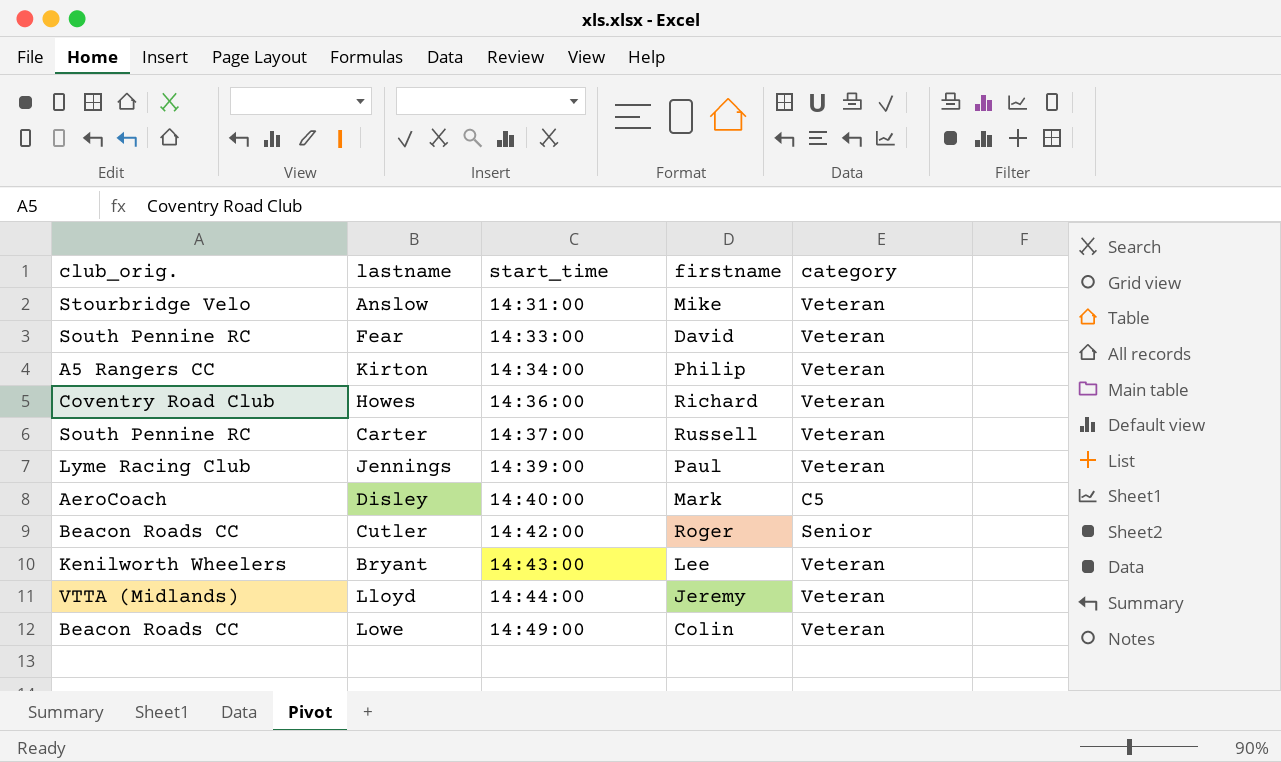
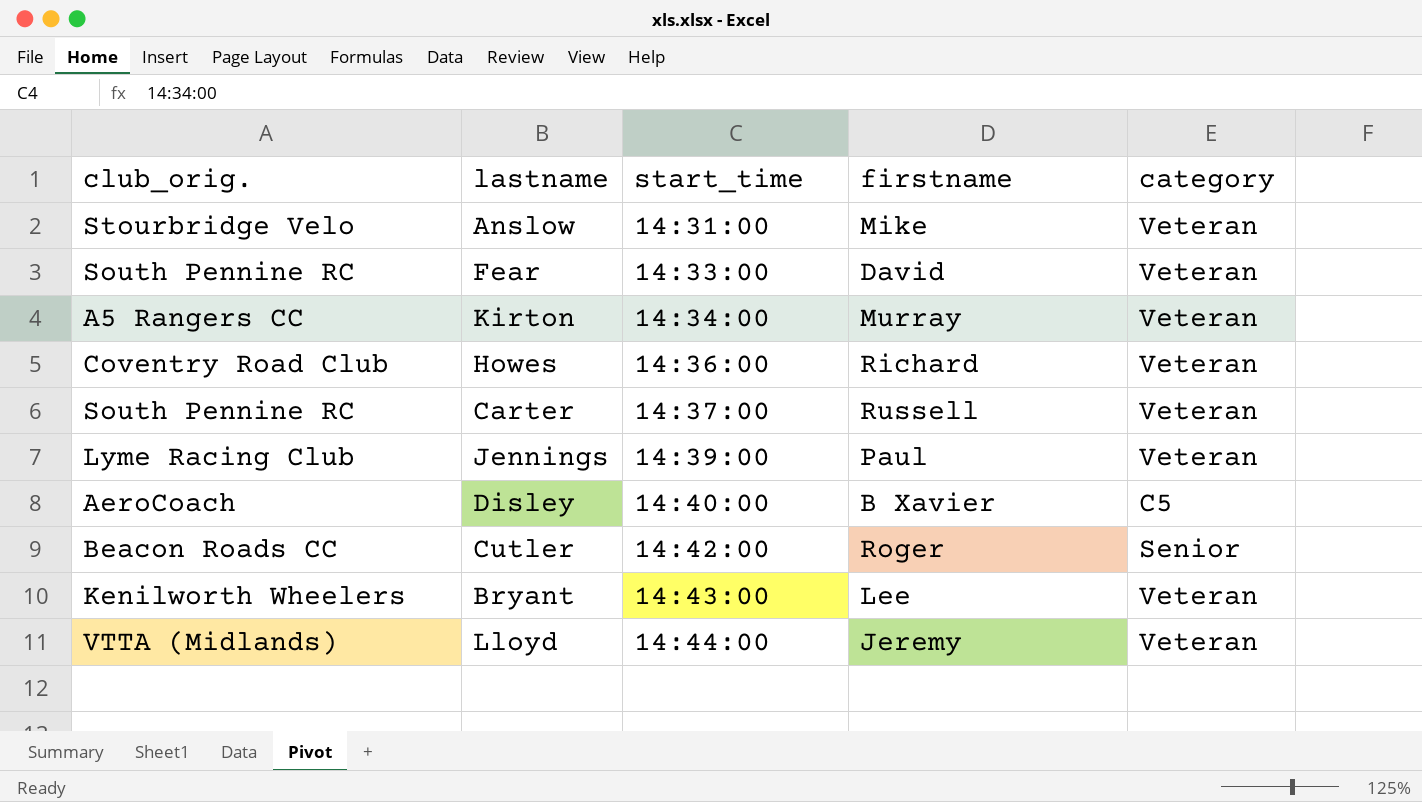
row Lowe: Beacon Roads CC | 14:49:00 | Colin | Veteran -> none
Kirton | firstname: Philip -> Murray
Disley | firstname: Mark -> B Xavier

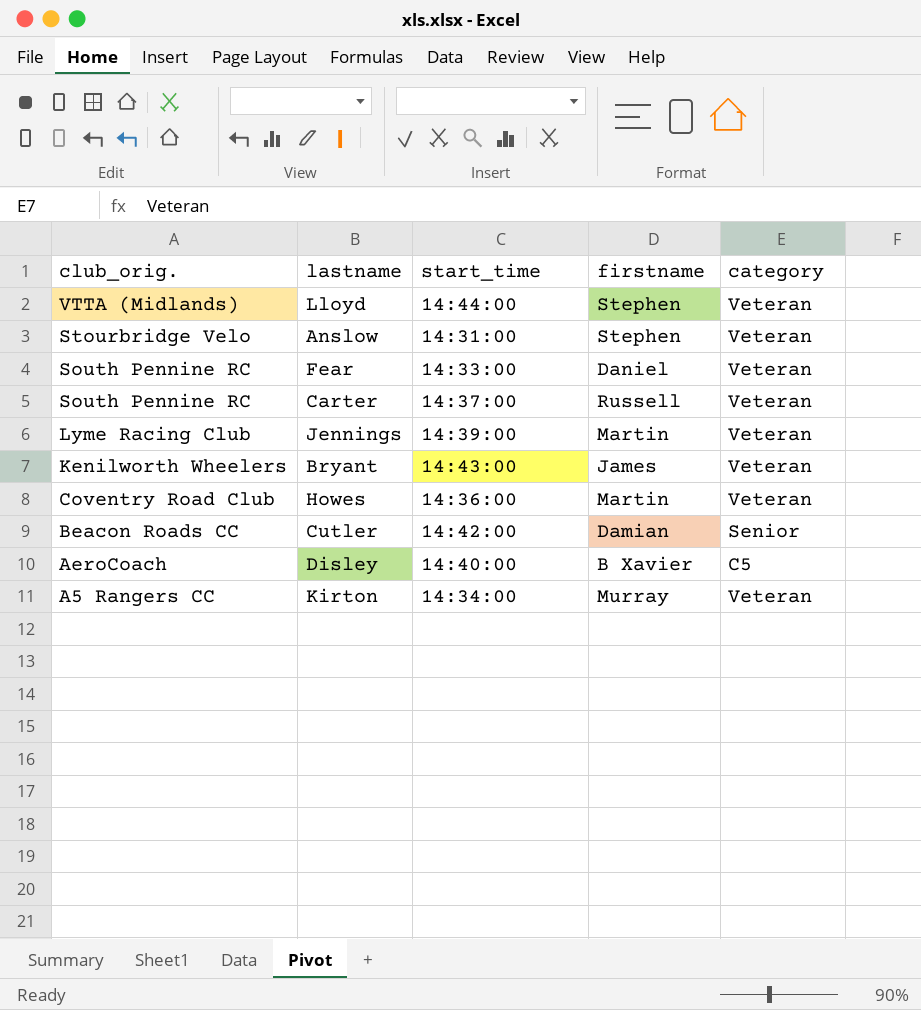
row order: start_time ascending -> club_orig. descending
Lloyd | firstname: Jeremy -> Stephen
Anslow | firstname: Mike -> Stephen
Fear | firstname: David -> Daniel
Jennings | firstname: Paul -> Martin
Bryant | firstname: Lee -> James
Howes | firstname: Richard -> Martin
Cutler | firstname: Roger -> Damian

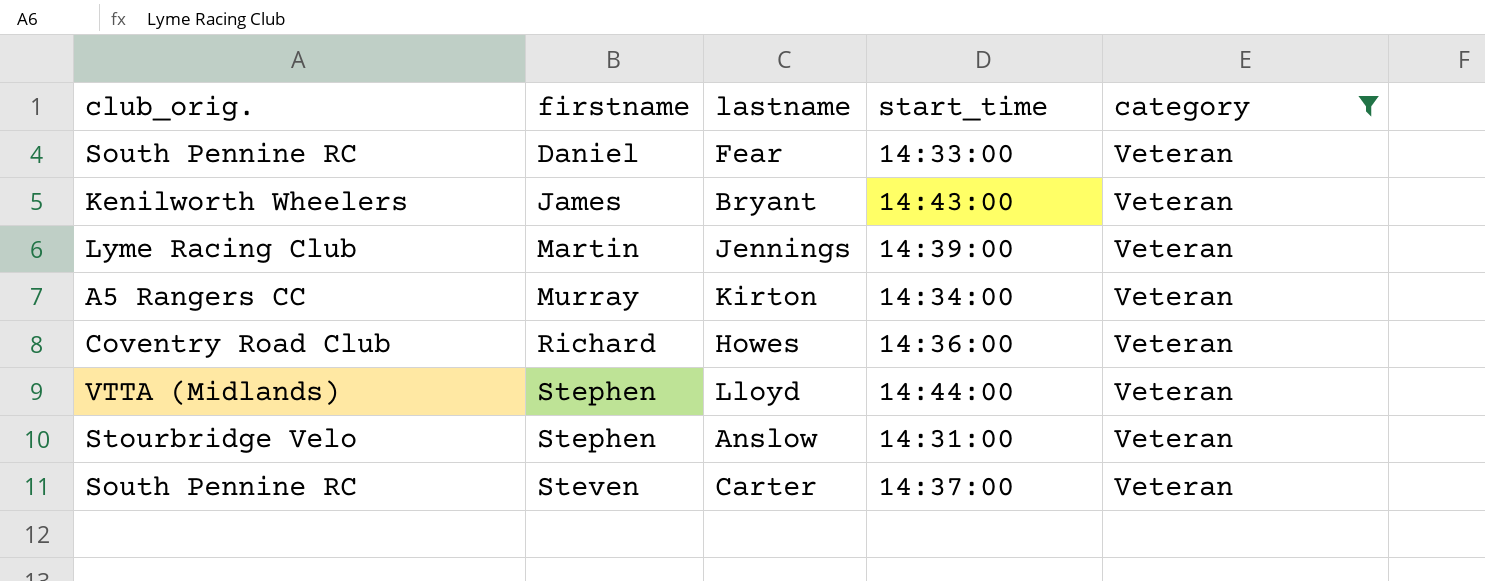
filter: none -> category = Veteran
row order: club_orig. descending -> firstname ascending
column firstname | position: 4 -> 2
Howes | firstname: Martin -> Richard
Carter | firstname: Russell -> Steven

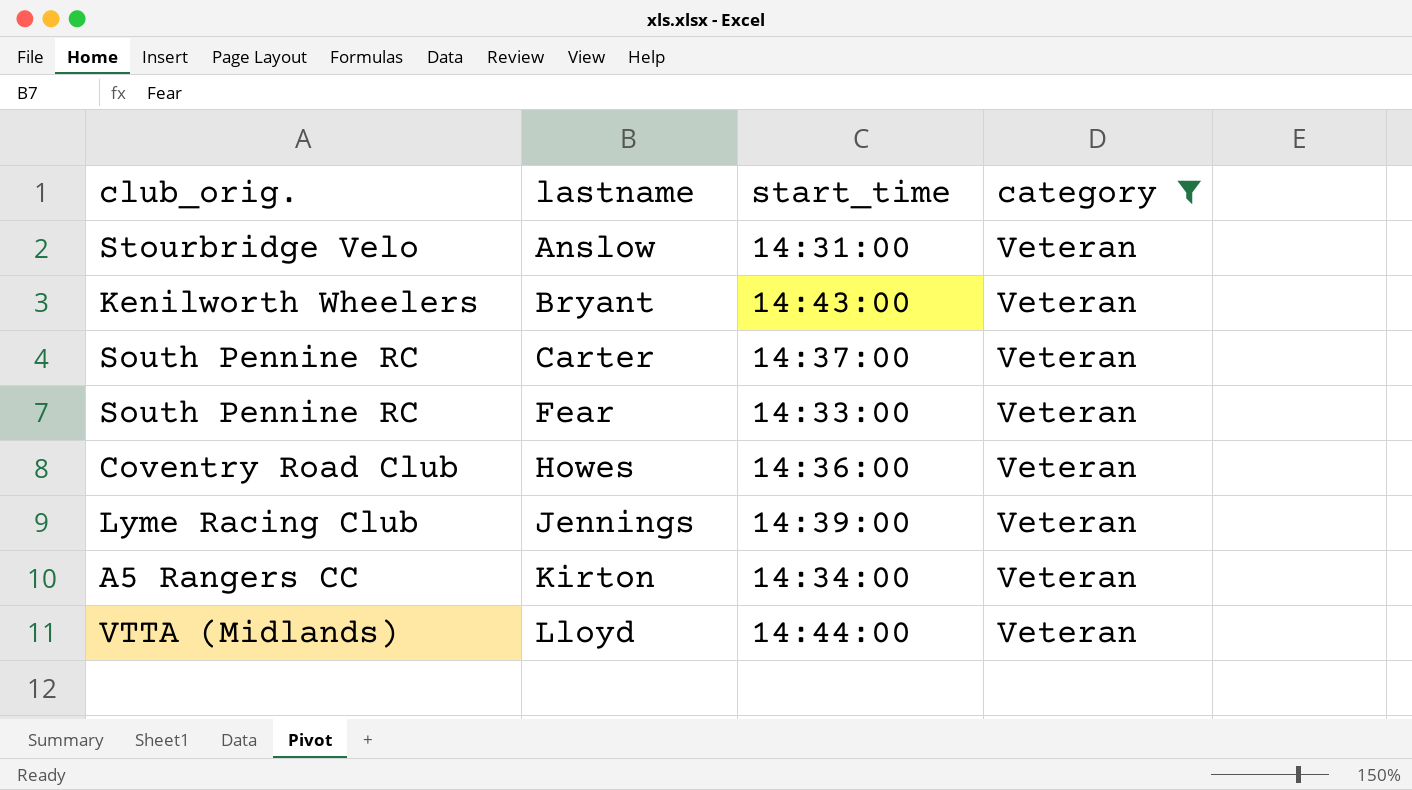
row order: firstname ascending -> lastname ascending
column firstname | position: 2 -> none

